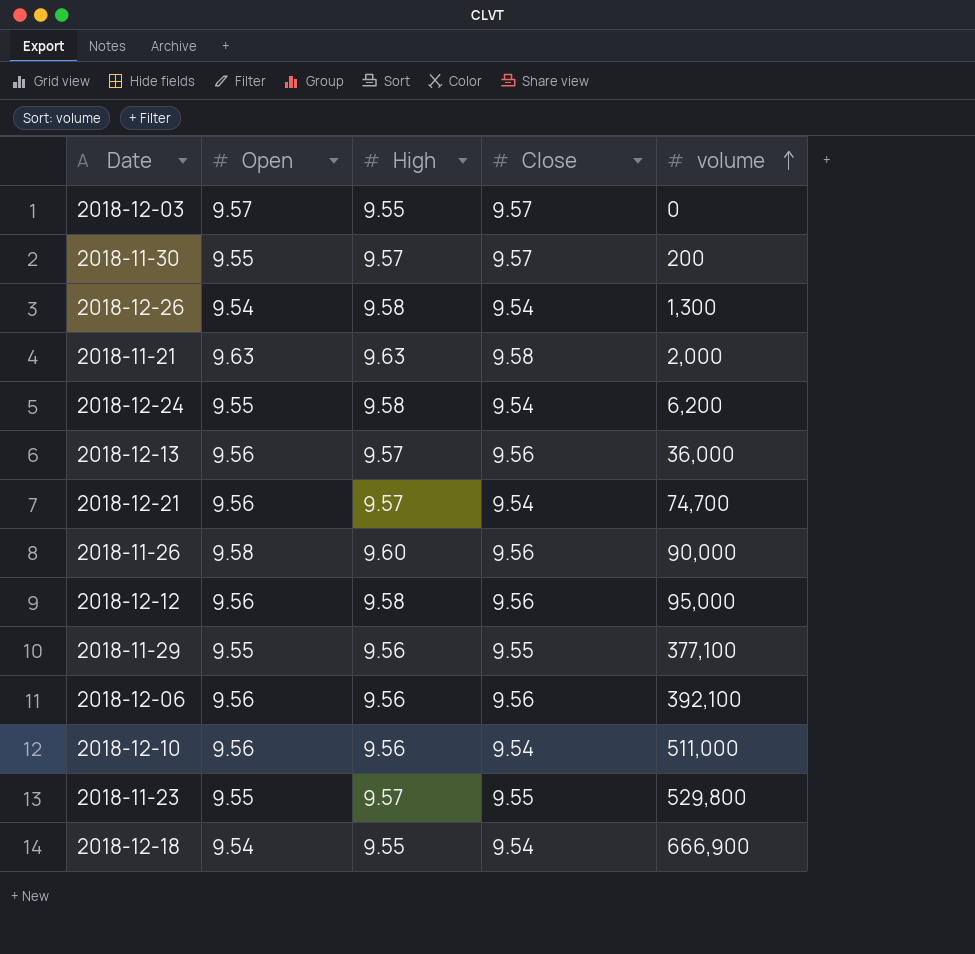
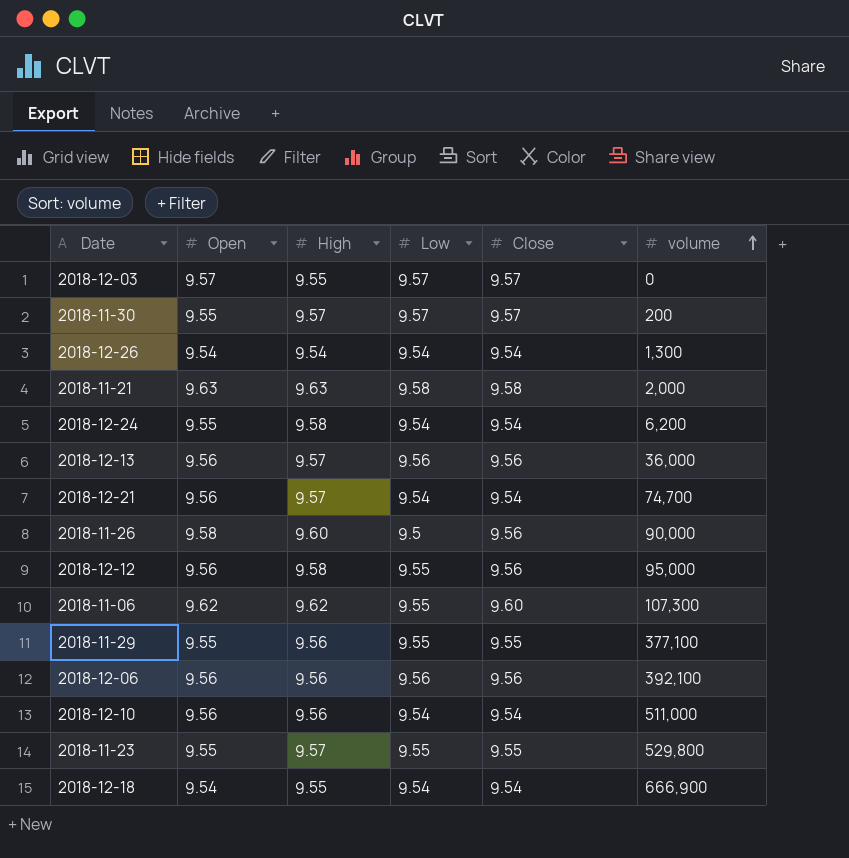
column Low | position: none -> 4
2018-12-26 | High: 9.58 -> 9.54
row 2018-11-06: none -> 9.62 | 9.62 | 9.55 | 9.60 | 107,300

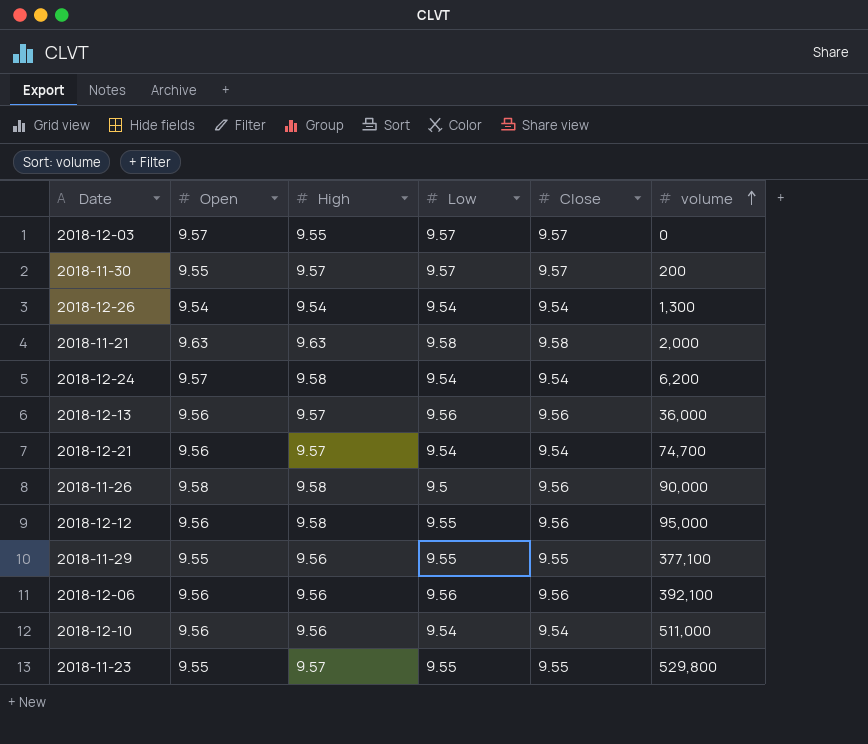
row 2018-11-06: 9.62 | 9.62 | 9.55 | 9.60 | 107,300 -> none
row 2018-12-18: 9.54 | 9.55 | 9.54 | 9.54 | 666,900 -> none
2018-12-24 | Open: 9.55 -> 9.57
2018-11-26 | High: 9.60 -> 9.58

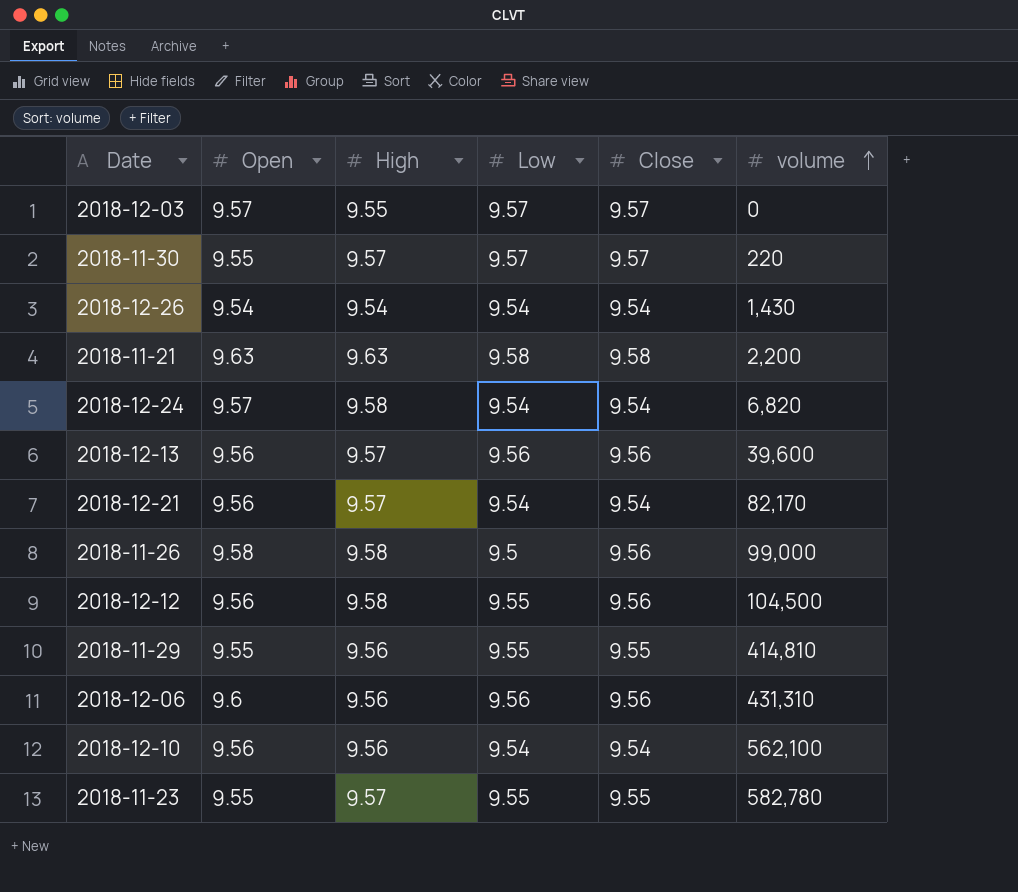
2018-11-30 | volume: 200 -> 220
2018-12-26 | volume: 1,300 -> 1,430
2018-11-21 | volume: 2,000 -> 2,200
2018-12-24 | volume: 6,200 -> 6,820
2018-12-13 | volume: 36,000 -> 39,600
2018-12-21 | volume: 74,700 -> 82,170
2018-11-26 | volume: 90,000 -> 99,000
2018-12-12 | volume: 95,000 -> 104,500
2018-11-29 | volume: 377,100 -> 414,810
2018-12-06 | Open: 9.56 -> 9.6
2018-12-06 | volume: 392,100 -> 431,310
2018-12-10 | volume: 511,000 -> 562,100
2018-11-23 | volume: 529,800 -> 582,780

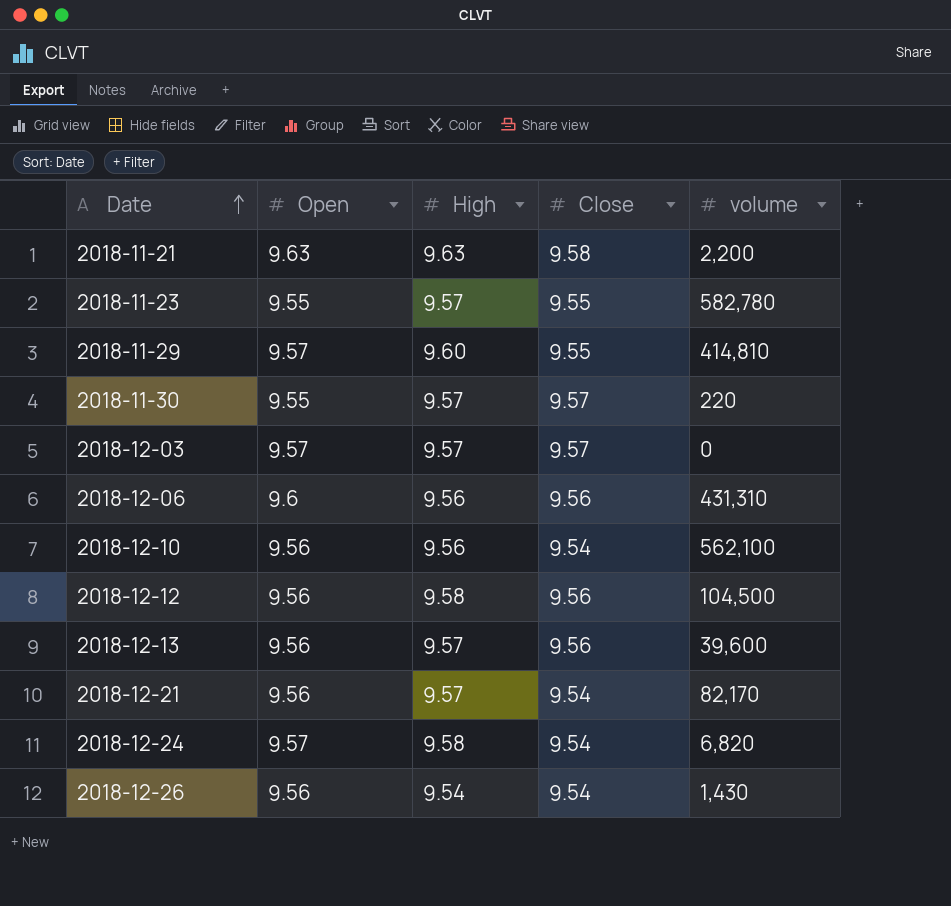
row order: volume ascending -> Date ascending
column Low | position: 4 -> none
row 2018-11-26: 9.58 | 9.58 | 9.5 | 9.56 | 99,000 -> none
2018-11-29 | Open: 9.55 -> 9.57
2018-11-29 | High: 9.56 -> 9.60
2018-12-03 | High: 9.55 -> 9.57
2018-12-26 | Open: 9.54 -> 9.56

